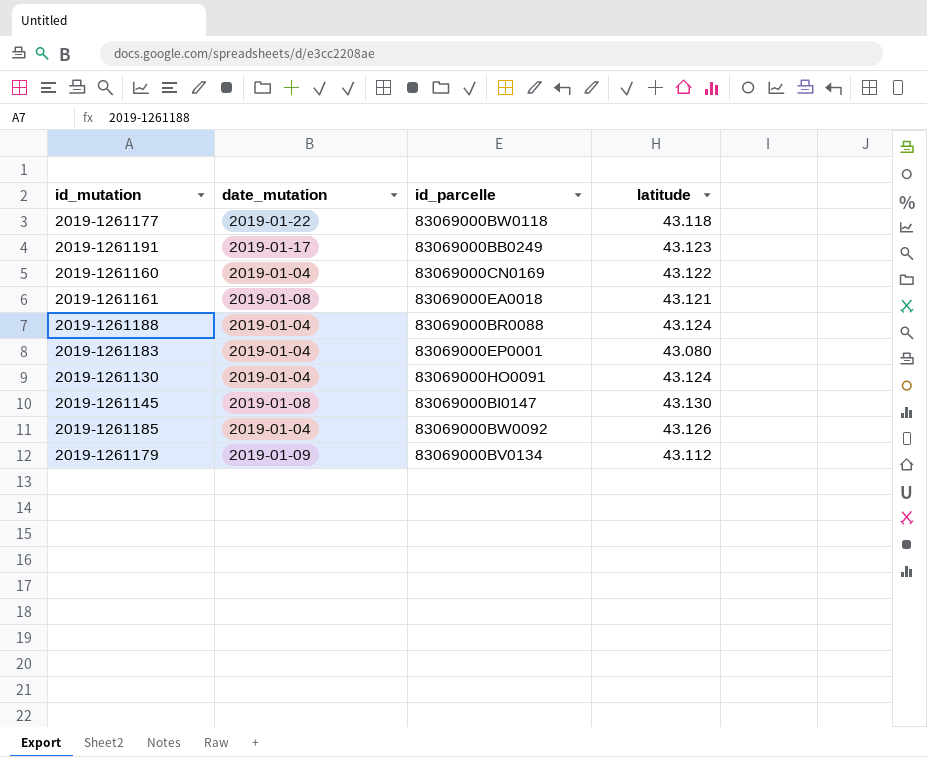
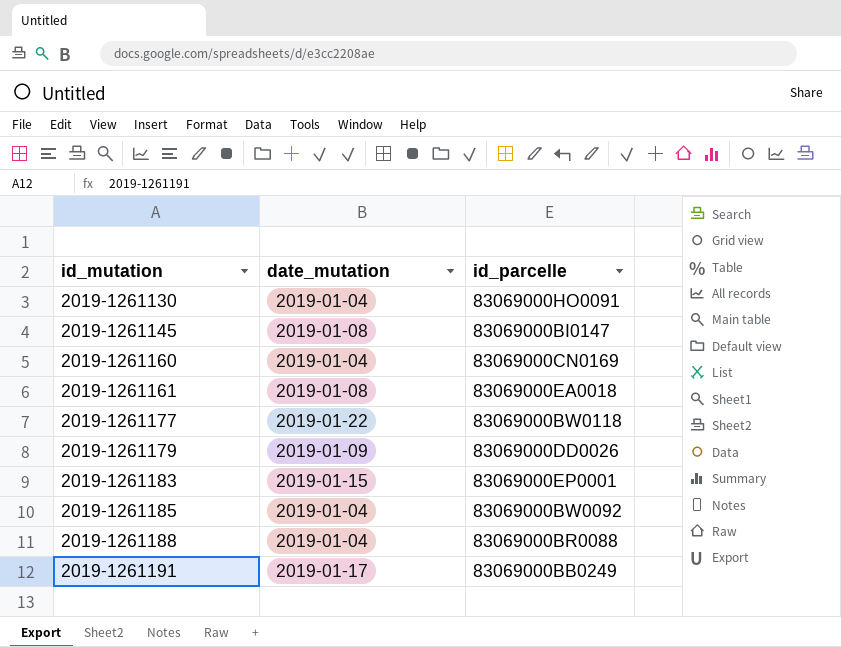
row order: none -> id_mutation ascending
column latitude | position: 4 -> none
2019-1261179 | id_parcelle: 83069000BV0134 -> 83069000DD0026
2019-1261183 | date_mutation: 2019-01-04 -> 2019-01-15

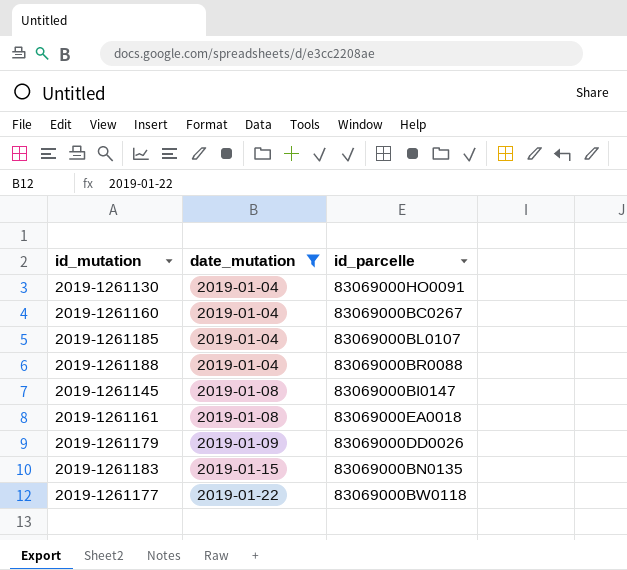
filter: none -> date_mutation != 2019-01-17
row order: id_mutation ascending -> date_mutation ascending
2019-1261160 | id_parcelle: 83069000CN0169 -> 83069000BC0267
2019-1261185 | id_parcelle: 83069000BW0092 -> 83069000BL0107
2019-1261183 | id_parcelle: 83069000EP0001 -> 83069000BN0135

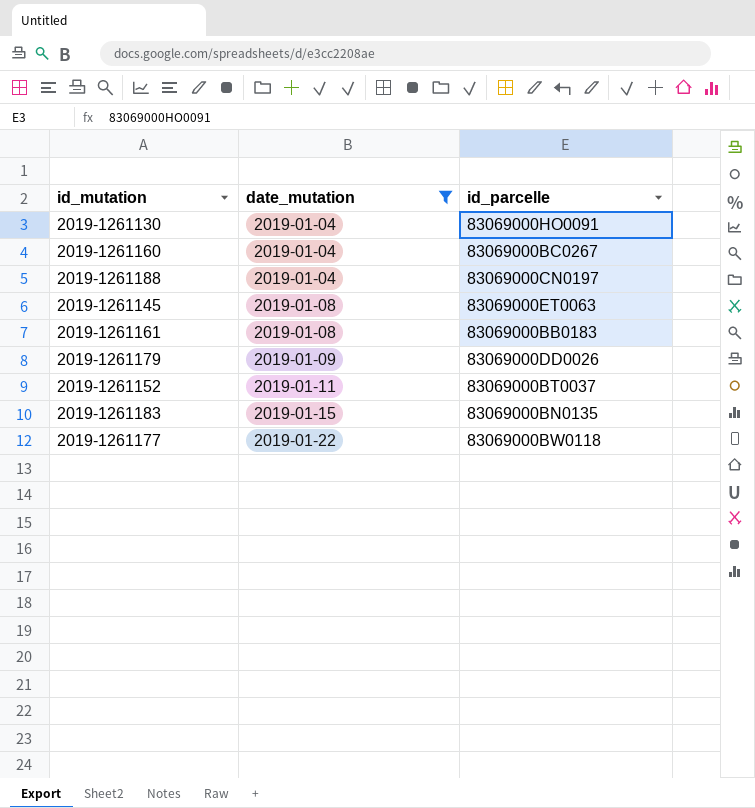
row 2019-1261185: 2019-01-04 | 83069000BL0107 -> none
2019-1261188 | id_parcelle: 83069000BR0088 -> 83069000CN0197
2019-1261145 | id_parcelle: 83069000BI0147 -> 83069000ET0063
2019-1261161 | id_parcelle: 83069000EA0018 -> 83069000BB0183
row 2019-1261152: none -> 2019-01-11 | 83069000BT0037

